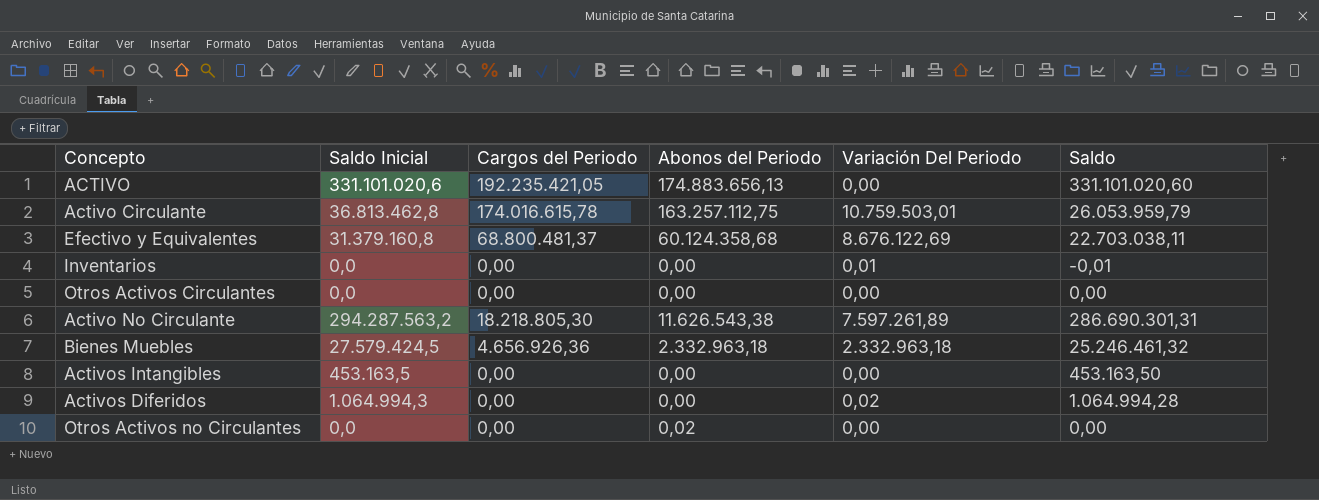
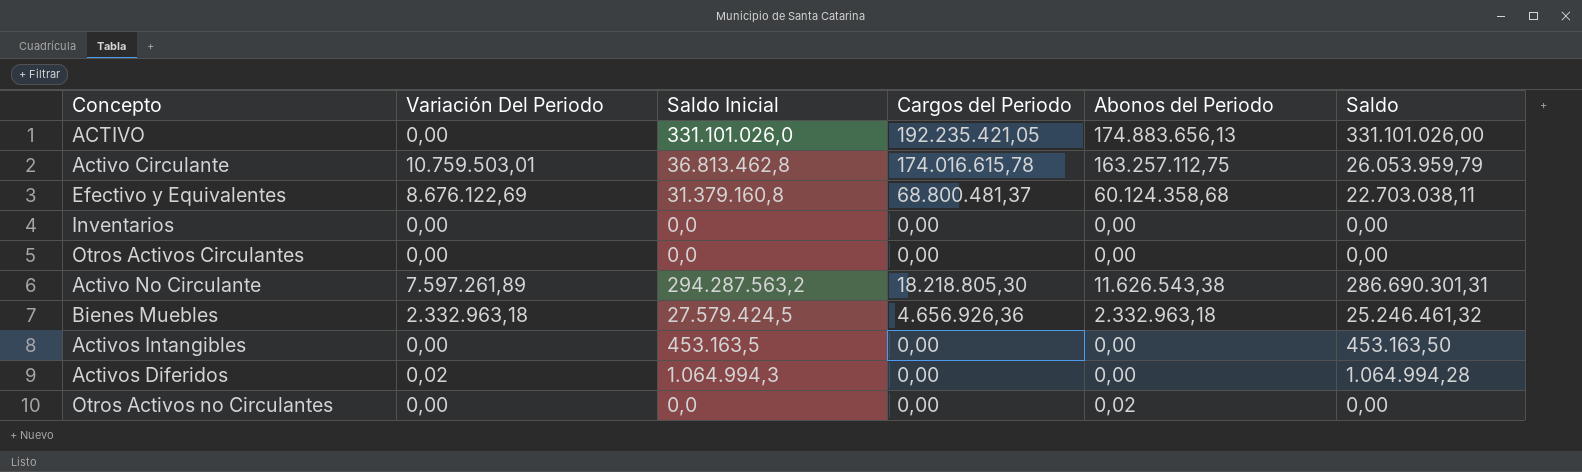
column Variación Del Periodo | position: 5 -> 2
ACTIVO | Saldo Inicial: 331.101.020,6 -> 331.101.026,0
ACTIVO | Saldo: 331.101.020,60 -> 331.101.026,00
Inventarios | Variación Del Periodo: 0,01 -> 0,00
Inventarios | Saldo: -0,01 -> 0,00

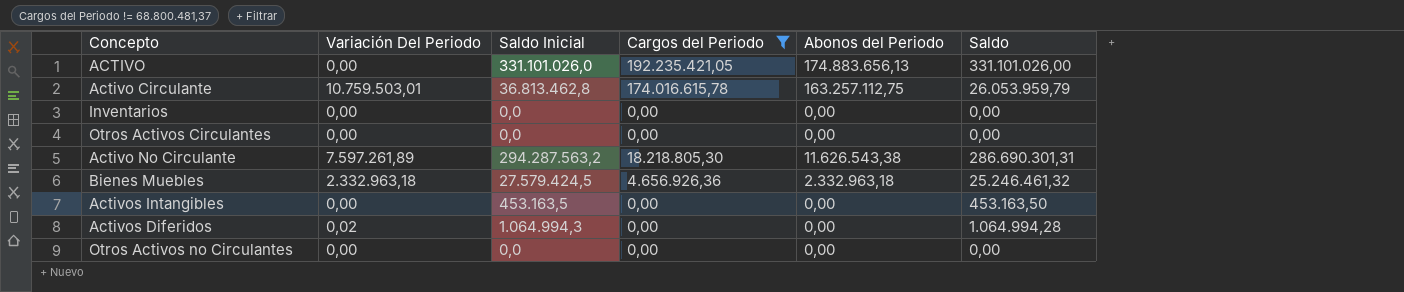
filter: none -> Cargos del Periodo != 68.800.481,37
Otros Activos no Circulantes | Abonos del Periodo: 0,02 -> 0,00

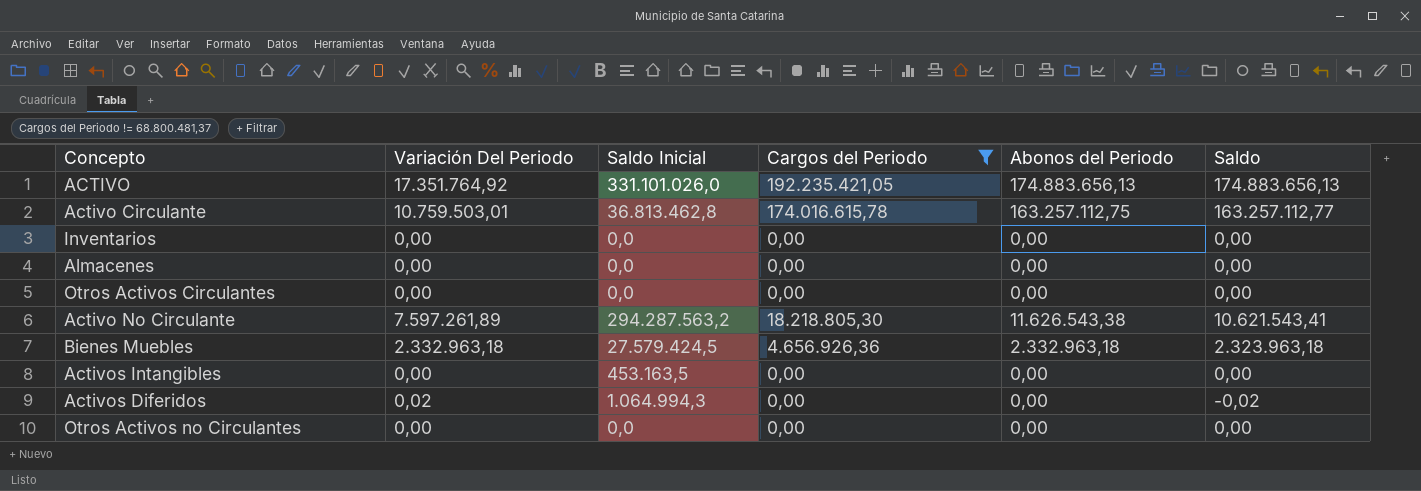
column Saldo | formula: [Saldo Inicial] - [Variación Del Periodo] -> [Cargos del Periodo] - [Variación Del Periodo]
ACTIVO | Variación Del Periodo: 0,00 -> 17.351.764,92
row Almacenes: none -> 0,00 | 0,0 | 0,00 | 0,00 | 0,00

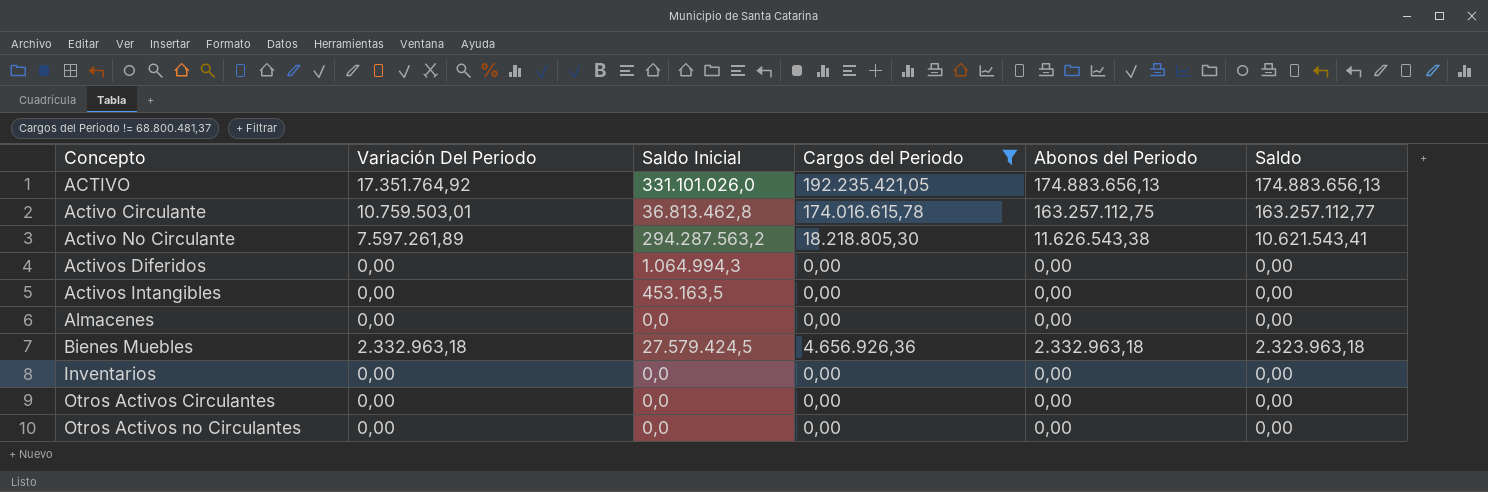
row order: none -> Concepto ascending
Activos Diferidos | Variación Del Periodo: 0,02 -> 0,00
Activos Diferidos | Saldo: -0,02 -> 0,00

